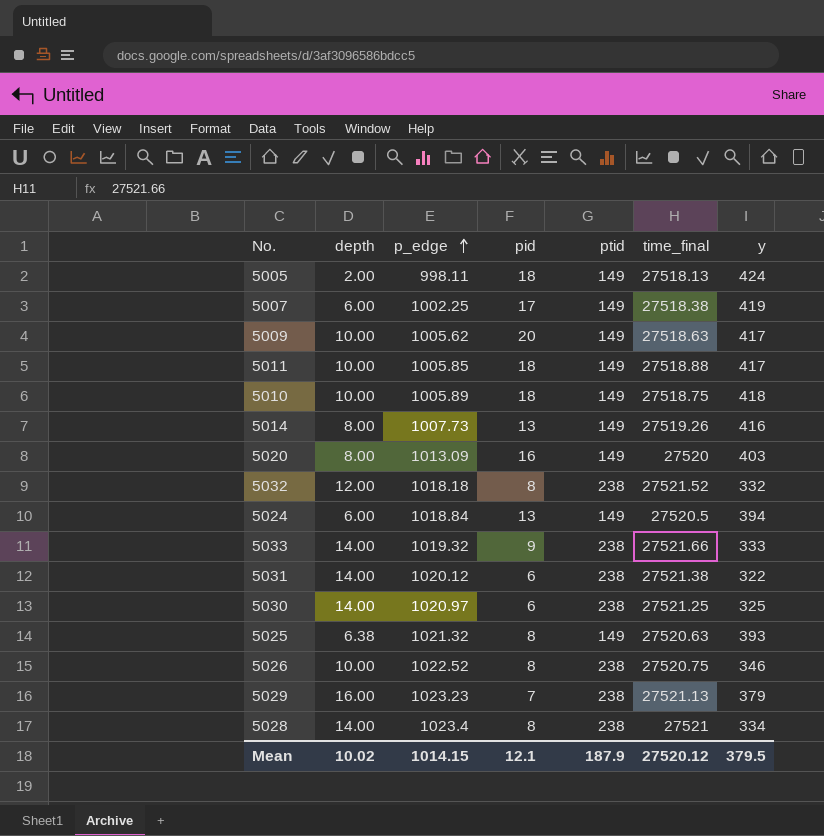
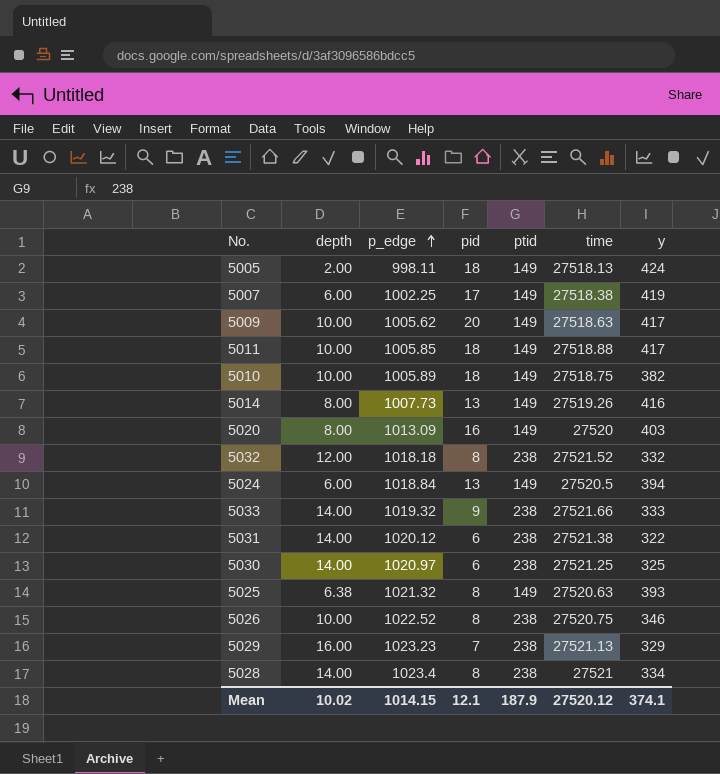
column name: time_final -> time
5010 | y: 418 -> 382
5029 | y: 379 -> 329
Mean | y: 379.5 -> 374.1

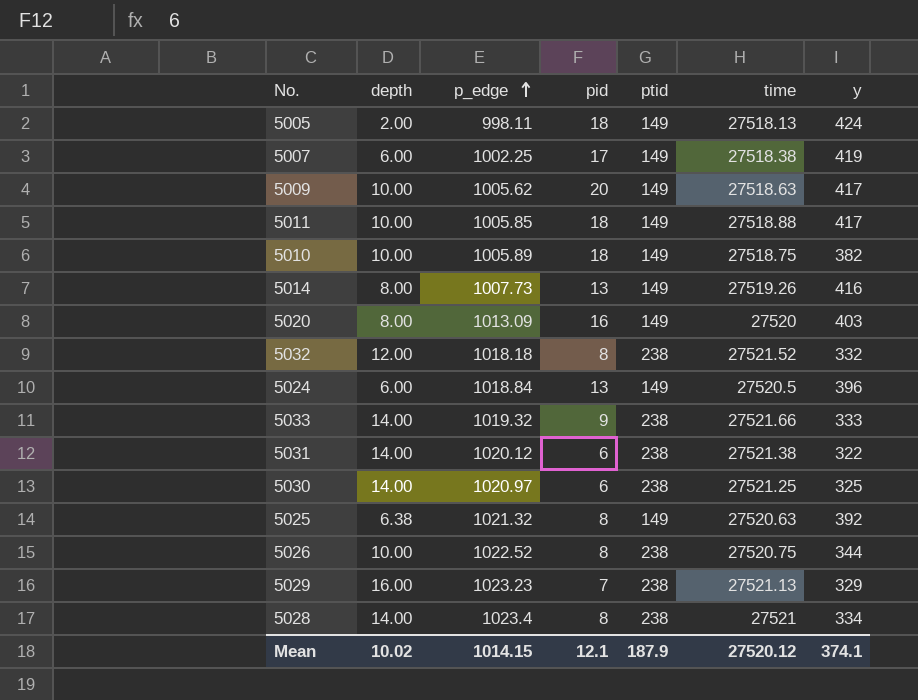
5024 | y: 394 -> 396
5025 | y: 393 -> 392
5026 | y: 346 -> 344

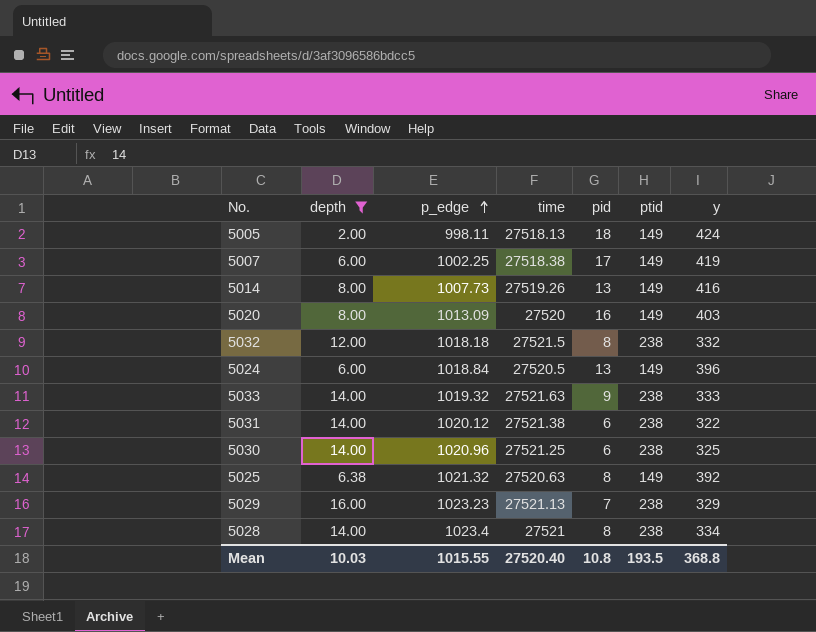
filter: none -> depth != 10.00
column time | position: 6 -> 4
5032 | time: 27521.52 -> 27521.5
5033 | time: 27521.66 -> 27521.63
5030 | p_edge: 1020.97 -> 1020.96
Mean | depth: 10.02 -> 10.03
Mean | p_edge: 1014.15 -> 1015.55
Mean | time: 27520.12 -> 27520.40
Mean | pid: 12.1 -> 10.8
Mean | ptid: 187.9 -> 193.5
Mean | y: 374.1 -> 368.8

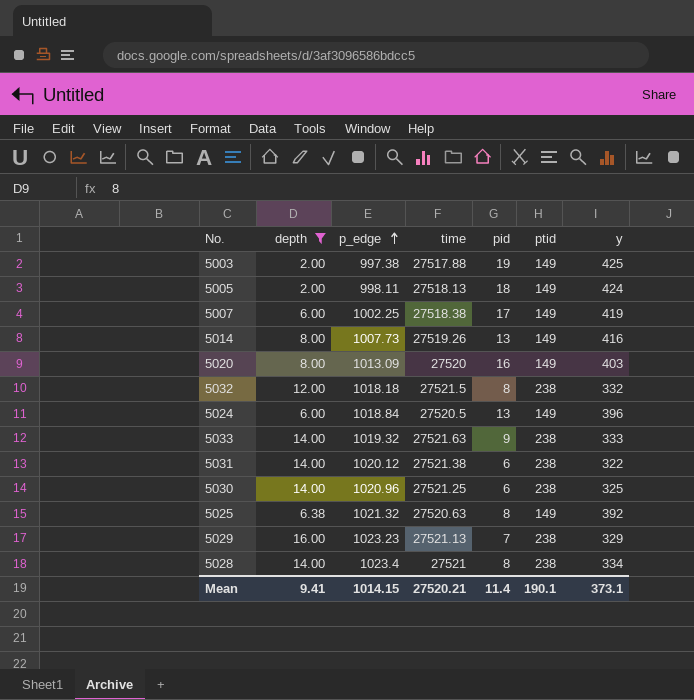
row 5003: none -> 2.00 | 997.38 | 27517.88 | 19 | 149 | 425
Mean | depth: 10.03 -> 9.41
Mean | p_edge: 1015.55 -> 1014.15
Mean | time: 27520.40 -> 27520.21
Mean | pid: 10.8 -> 11.4
Mean | ptid: 193.5 -> 190.1
Mean | y: 368.8 -> 373.1

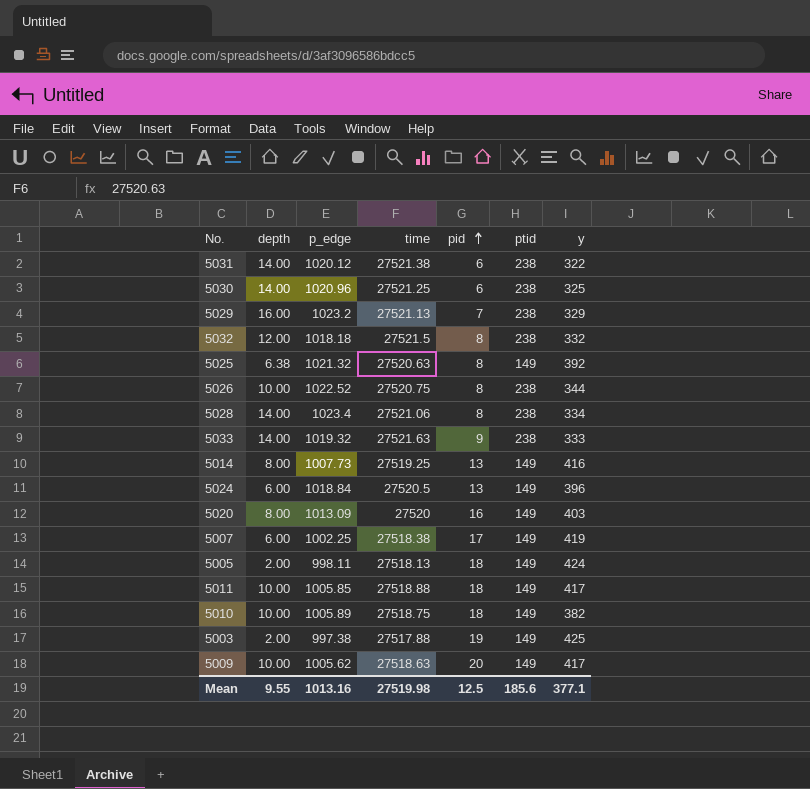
filter: depth != 10.00 -> none
row order: p_edge ascending -> pid ascending
5029 | p_edge: 1023.23 -> 1023.2
5028 | time: 27521 -> 27521.06
5014 | time: 27519.26 -> 27519.25
Mean | depth: 9.41 -> 9.55
Mean | p_edge: 1014.15 -> 1013.16
Mean | time: 27520.21 -> 27519.98
Mean | pid: 11.4 -> 12.5
Mean | ptid: 190.1 -> 185.6
Mean | y: 373.1 -> 377.1

